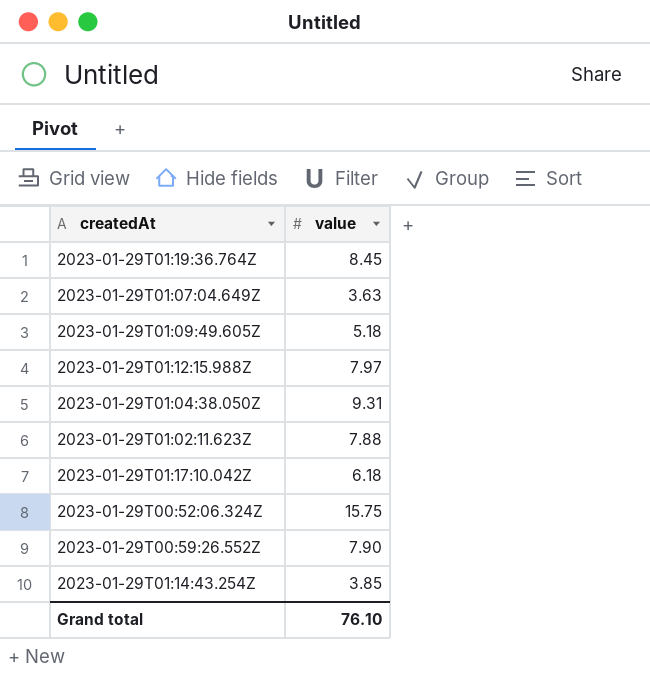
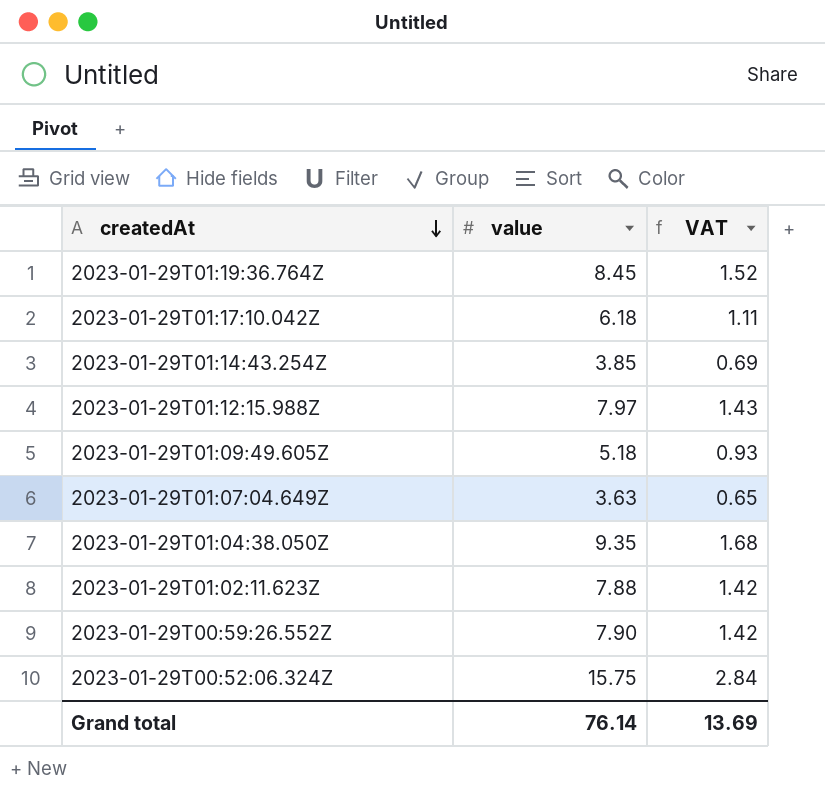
row order: none -> createdAt descending
column VAT | formula: none -> [value] * 0.18
2023-01-29T01:04:38.050Z | value: 9.31 -> 9.35
Grand total | value: 76.10 -> 76.14

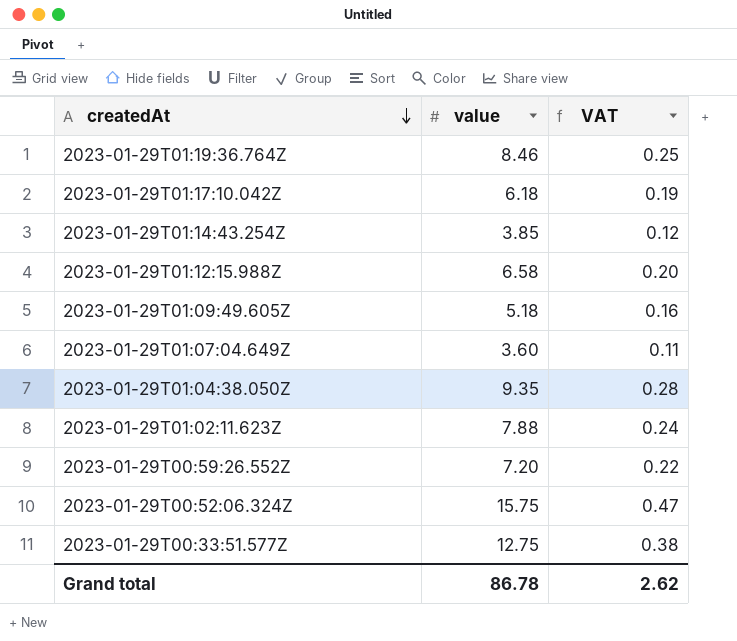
column VAT | formula: [value] * 0.18 -> [value] * 0.03
2023-01-29T01:19:36.764Z | value: 8.45 -> 8.46
2023-01-29T01:12:15.988Z | value: 7.97 -> 6.58
2023-01-29T01:07:04.649Z | value: 3.63 -> 3.60
2023-01-29T00:59:26.552Z | value: 7.90 -> 7.20
row 2023-01-29T00:33:51.577Z: none -> 12.75 | 0.38
Grand total | value: 76.14 -> 86.78
Grand total | VAT: 13.69 -> 2.62

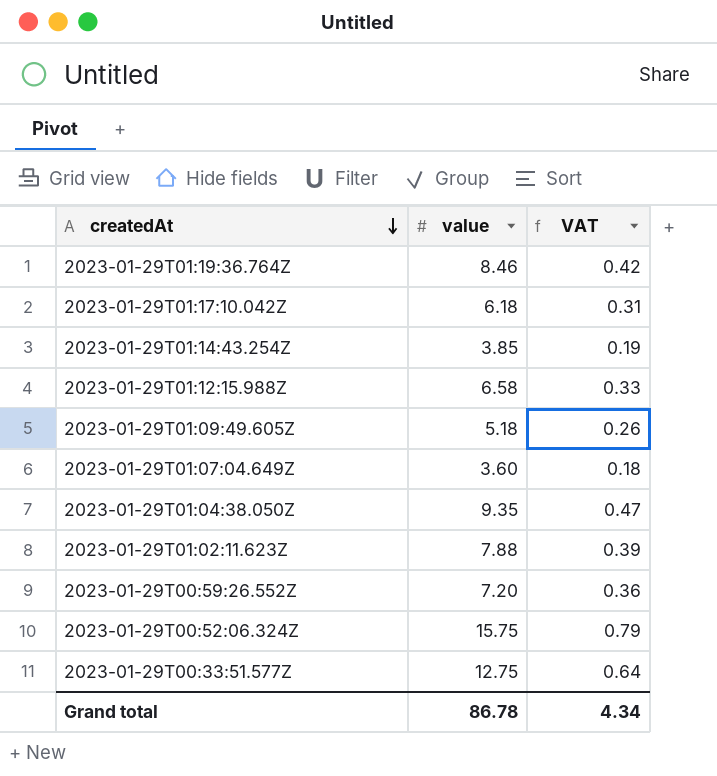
column VAT | formula: [value] * 0.03 -> [value] * 0.05
Grand total | VAT: 2.62 -> 4.34

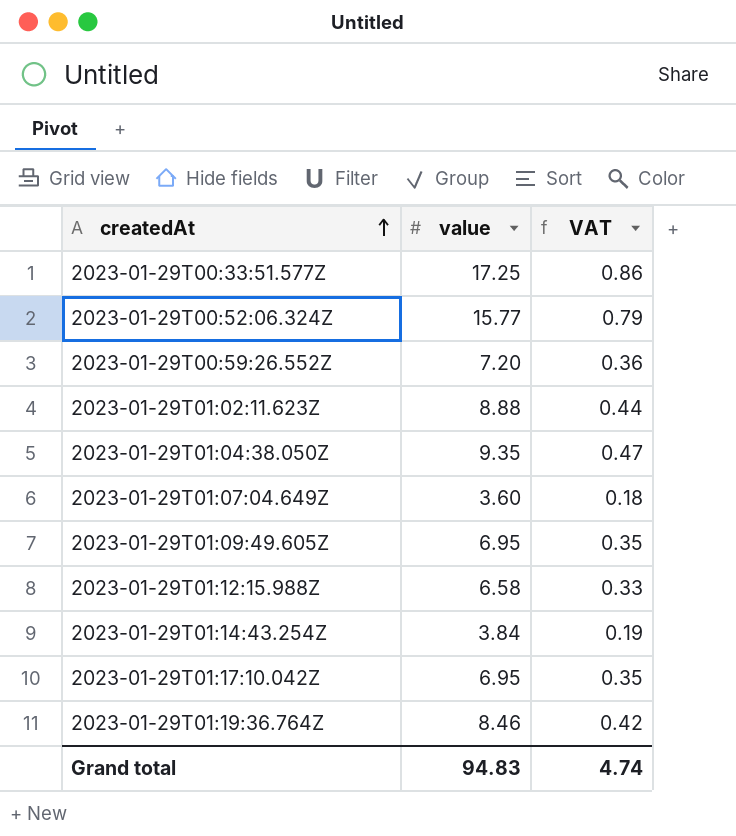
row order: createdAt descending -> createdAt ascending
2023-01-29T00:33:51.577Z | value: 12.75 -> 17.25
2023-01-29T00:33:51.577Z | VAT: 0.64 -> 0.86
2023-01-29T00:52:06.324Z | value: 15.75 -> 15.77
2023-01-29T01:02:11.623Z | value: 7.88 -> 8.88
2023-01-29T01:02:11.623Z | VAT: 0.39 -> 0.44
2023-01-29T01:09:49.605Z | value: 5.18 -> 6.95
2023-01-29T01:09:49.605Z | VAT: 0.26 -> 0.35
2023-01-29T01:14:43.254Z | value: 3.85 -> 3.84
2023-01-29T01:17:10.042Z | value: 6.18 -> 6.95
2023-01-29T01:17:10.042Z | VAT: 0.31 -> 0.35
Grand total | value: 86.78 -> 94.83
Grand total | VAT: 4.34 -> 4.74

